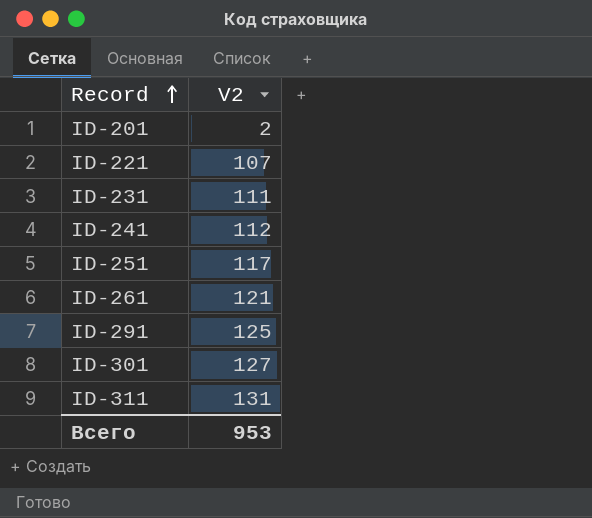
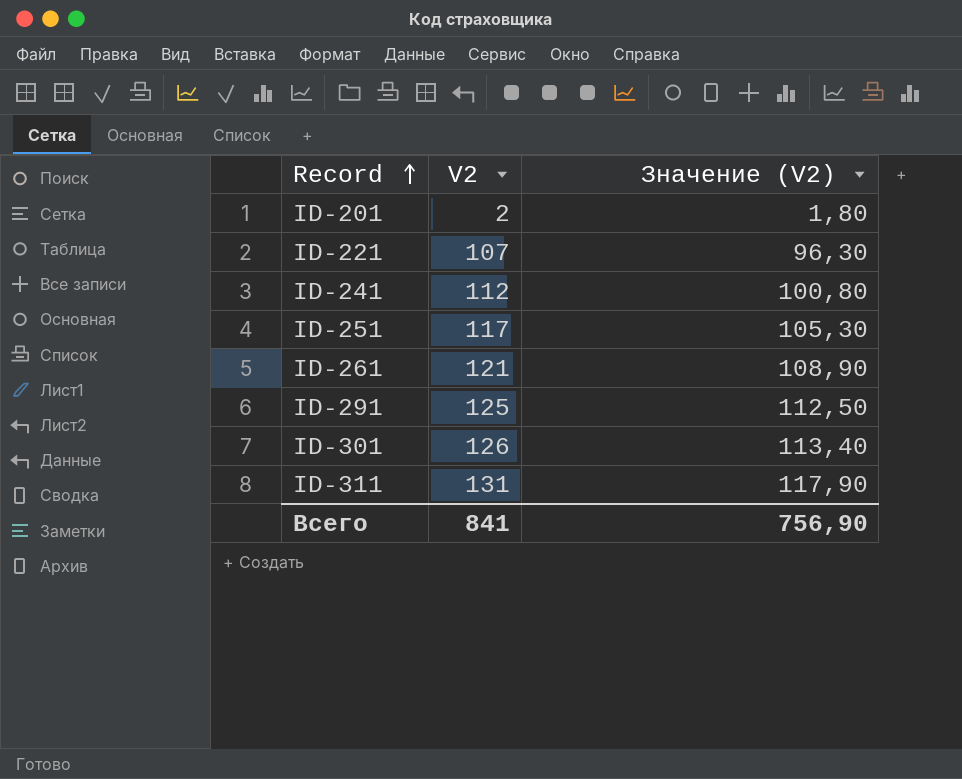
column Значение (V2) | formula: none -> [V2] * 0,9
row ID-231: 111 -> none
ID-301 | V2: 127 -> 126
Всего | V2: 953 -> 841

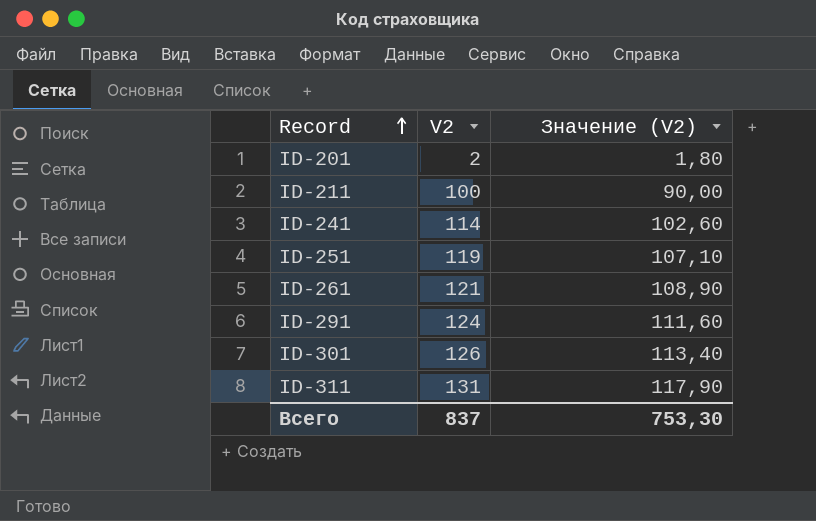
row ID-221: 107 | 96,30 -> none
row ID-211: none -> 100 | 90,00
ID-241 | V2: 112 -> 114
ID-241 | Значение (V2): 100,80 -> 102,60
ID-251 | V2: 117 -> 119
ID-251 | Значение (V2): 105,30 -> 107,10
ID-291 | V2: 125 -> 124
ID-291 | Значение (V2): 112,50 -> 111,60
Всего | V2: 841 -> 837
Всего | Значение (V2): 756,90 -> 753,30

